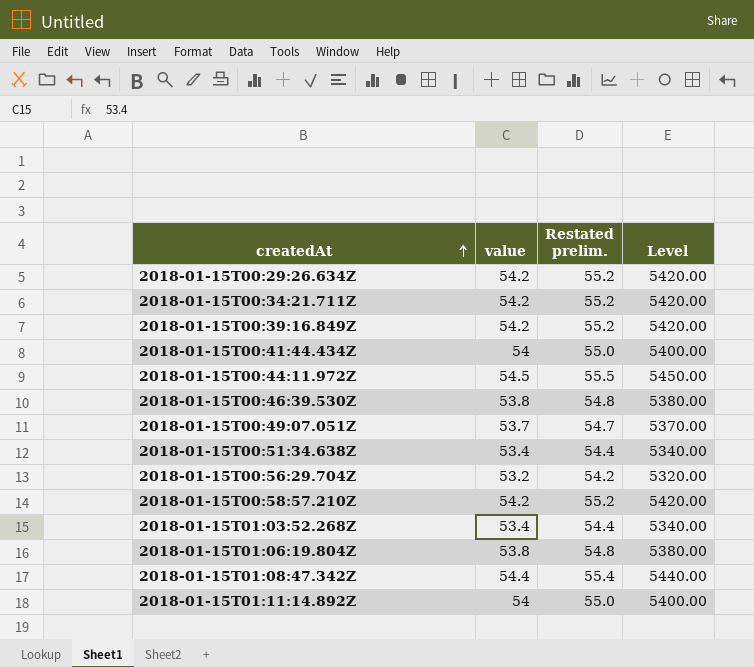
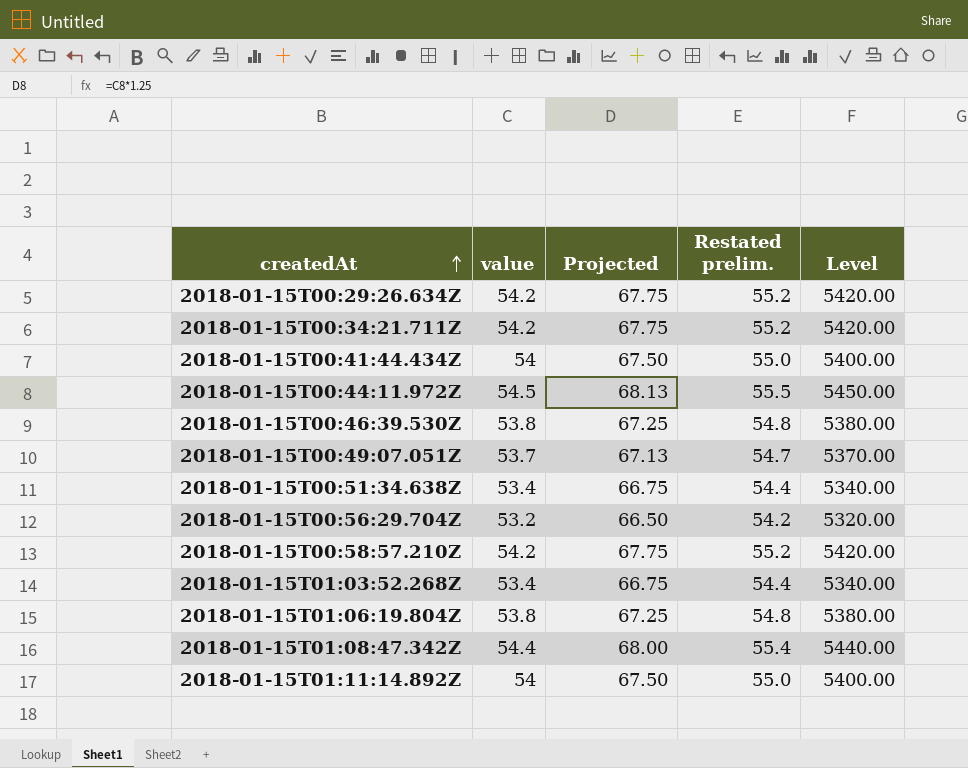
column Projected | formula: none -> [value] * 1.25
row 2018-01-15T00:39:16.849Z: 54.2 | 55.2 | 5420.00 -> none

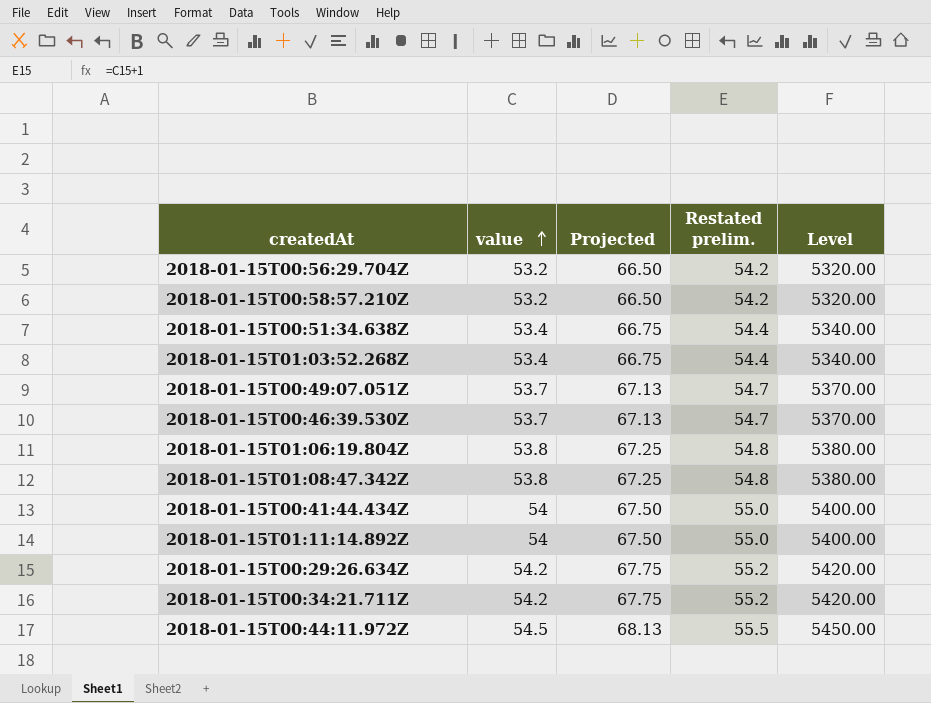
row order: createdAt ascending -> value ascending
2018-01-15T00:58:57.210Z | value: 54.2 -> 53.2
2018-01-15T00:58:57.210Z | Projected: 67.75 -> 66.50
2018-01-15T00:58:57.210Z | Restated prelim.: 55.2 -> 54.2
2018-01-15T00:58:57.210Z | Level: 5420.00 -> 5320.00
2018-01-15T00:46:39.530Z | value: 53.8 -> 53.7
2018-01-15T00:46:39.530Z | Projected: 67.25 -> 67.13
2018-01-15T00:46:39.530Z | Restated prelim.: 54.8 -> 54.7
2018-01-15T00:46:39.530Z | Level: 5380.00 -> 5370.00
2018-01-15T01:08:47.342Z | value: 54.4 -> 53.8
2018-01-15T01:08:47.342Z | Projected: 68.00 -> 67.25
2018-01-15T01:08:47.342Z | Restated prelim.: 55.4 -> 54.8
2018-01-15T01:08:47.342Z | Level: 5440.00 -> 5380.00

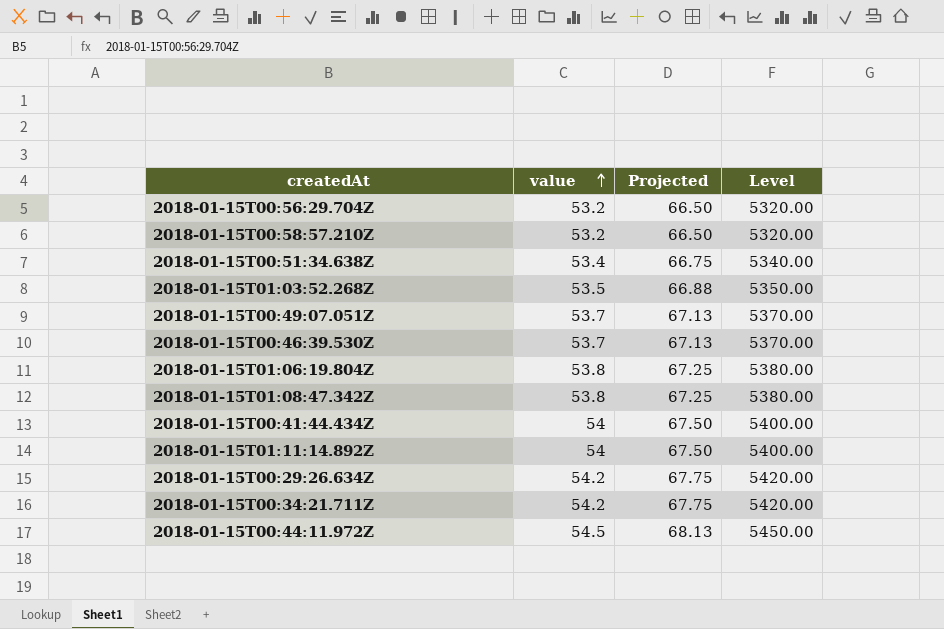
column Restated prelim. | formula: [value] + 1 -> none
2018-01-15T01:03:52.268Z | value: 53.4 -> 53.5
2018-01-15T01:03:52.268Z | Projected: 66.75 -> 66.88
2018-01-15T01:03:52.268Z | Level: 5340.00 -> 5350.00

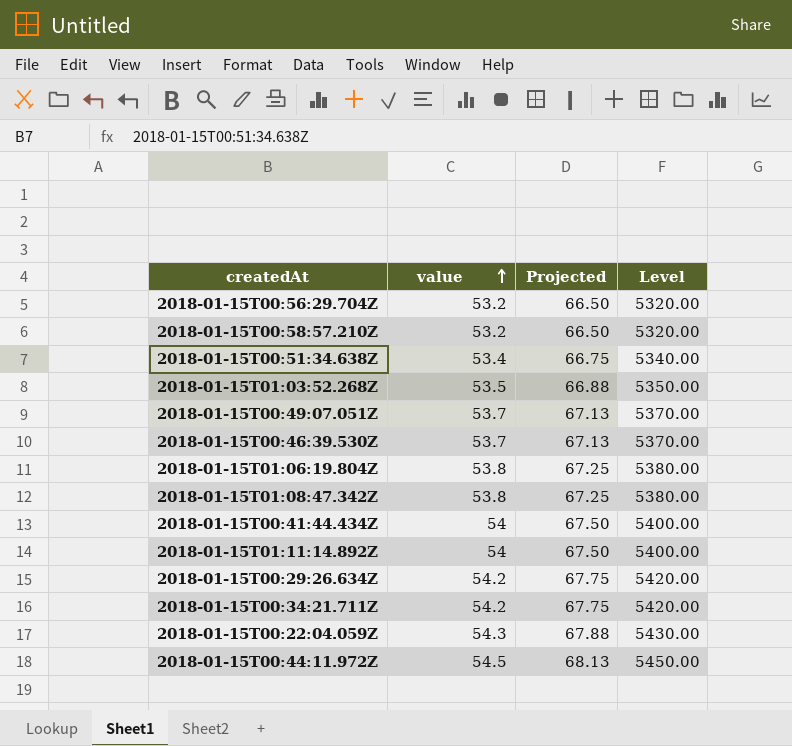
row 2018-01-15T00:22:04.059Z: none -> 54.3 | 67.88 | 5430.00

